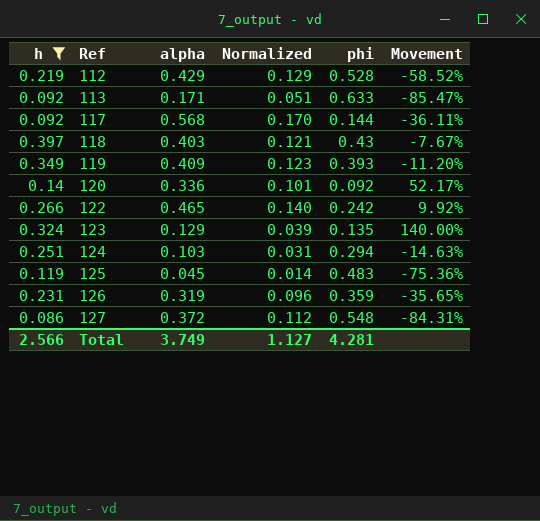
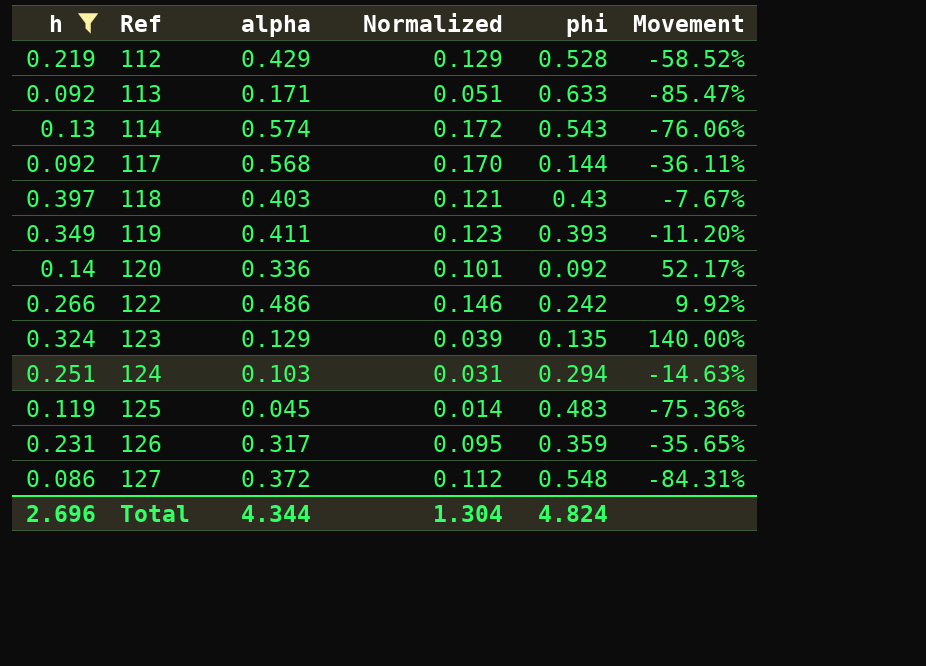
row 114: none -> 0.13 | 0.574 | 0.172 | 0.543 | -76.06%
119 | alpha: 0.409 -> 0.411
122 | alpha: 0.465 -> 0.486
122 | Normalized: 0.140 -> 0.146
126 | alpha: 0.319 -> 0.317
126 | Normalized: 0.096 -> 0.095
Total | h: 2.566 -> 2.696
Total | alpha: 3.749 -> 4.344
Total | Normalized: 1.127 -> 1.304
Total | phi: 4.281 -> 4.824

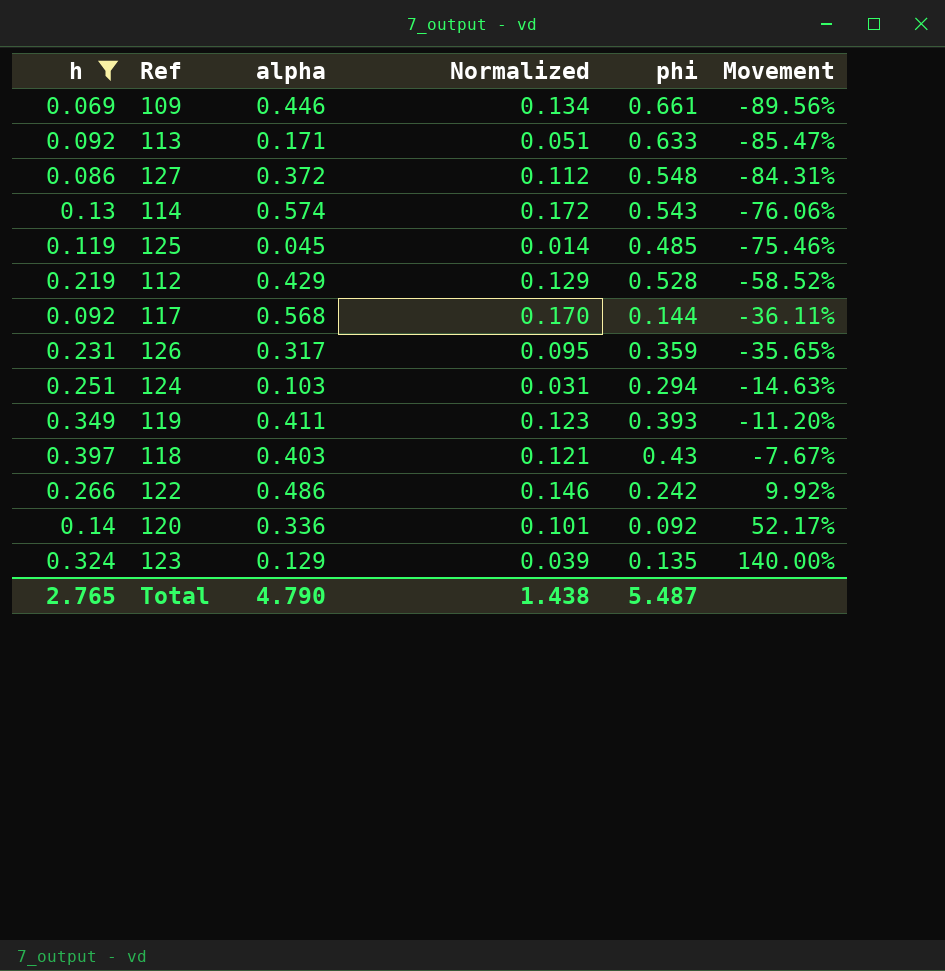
row order: Ref ascending -> Movement ascending
row 109: none -> 0.069 | 0.446 | 0.134 | 0.661 | -89.56%
125 | phi: 0.483 -> 0.485
125 | Movement: -75.36% -> -75.46%
Total | h: 2.696 -> 2.765
Total | alpha: 4.344 -> 4.790
Total | Normalized: 1.304 -> 1.438
Total | phi: 4.824 -> 5.487

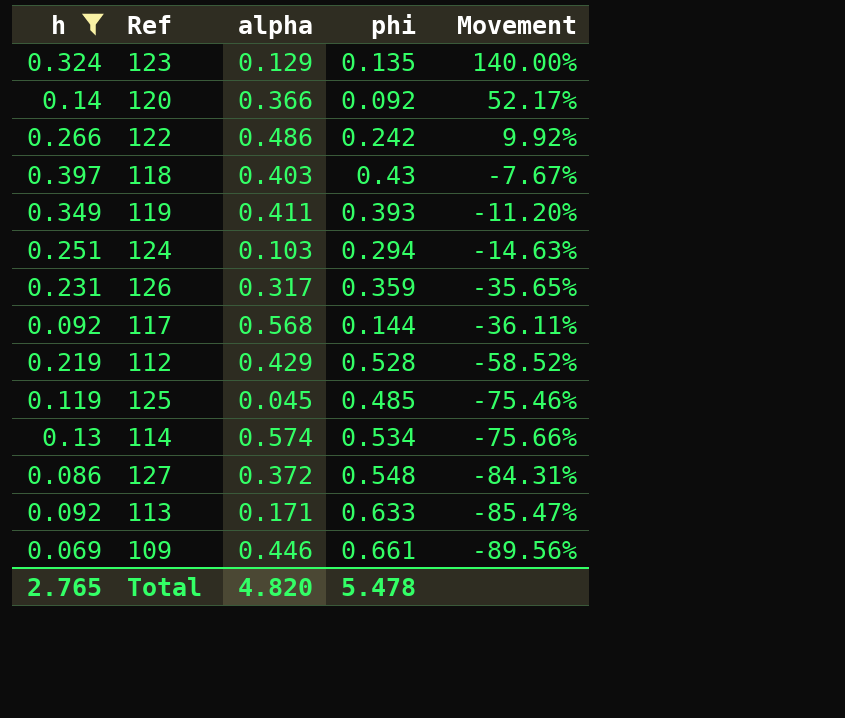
row order: Movement ascending -> Movement descending
column Normalized | formula: [alpha] * 0.3 -> none
120 | alpha: 0.336 -> 0.366
114 | phi: 0.543 -> 0.534
114 | Movement: -76.06% -> -75.66%
Total | alpha: 4.790 -> 4.820
Total | phi: 5.487 -> 5.478

